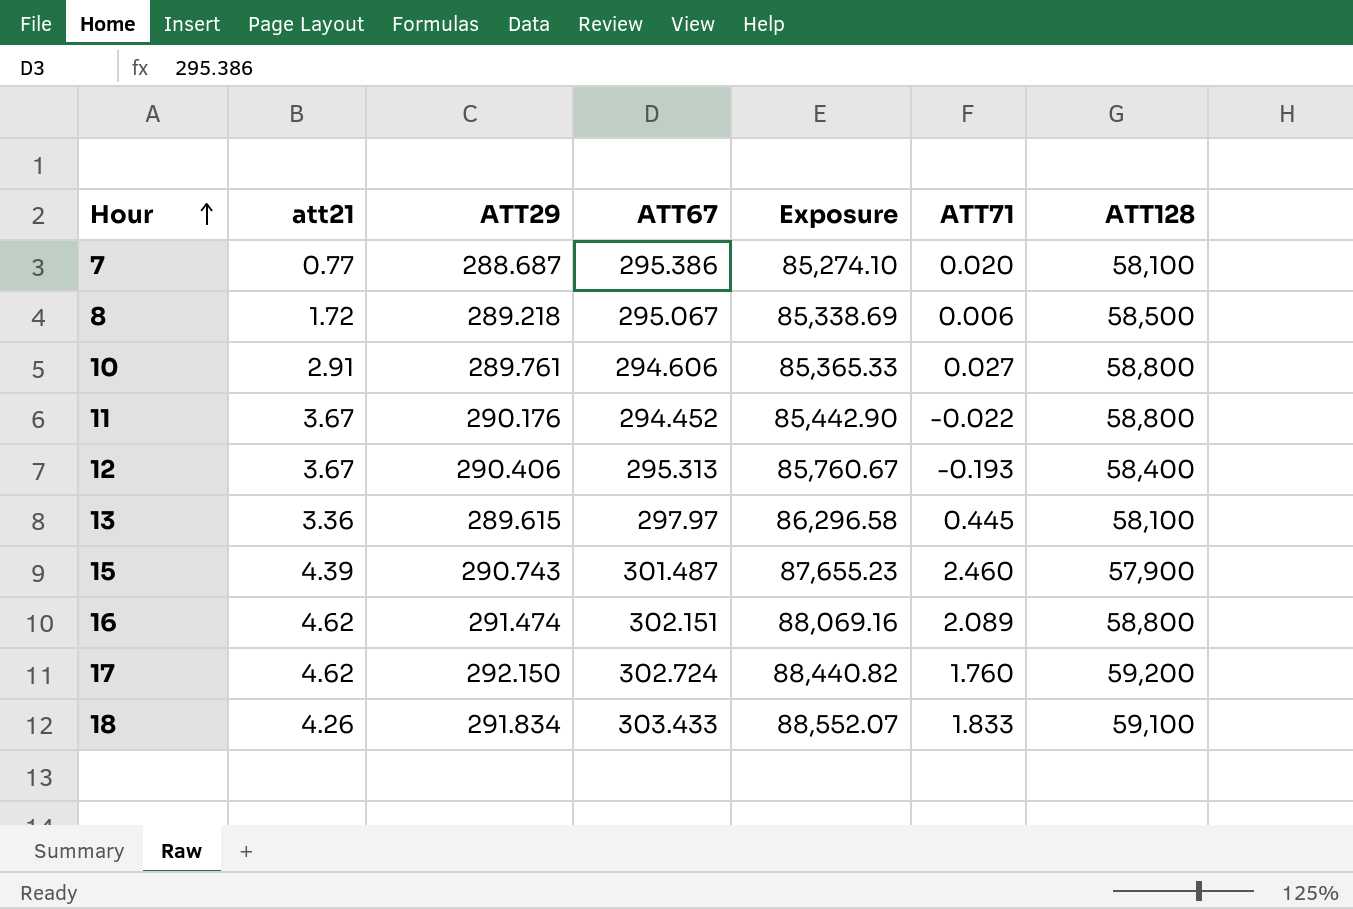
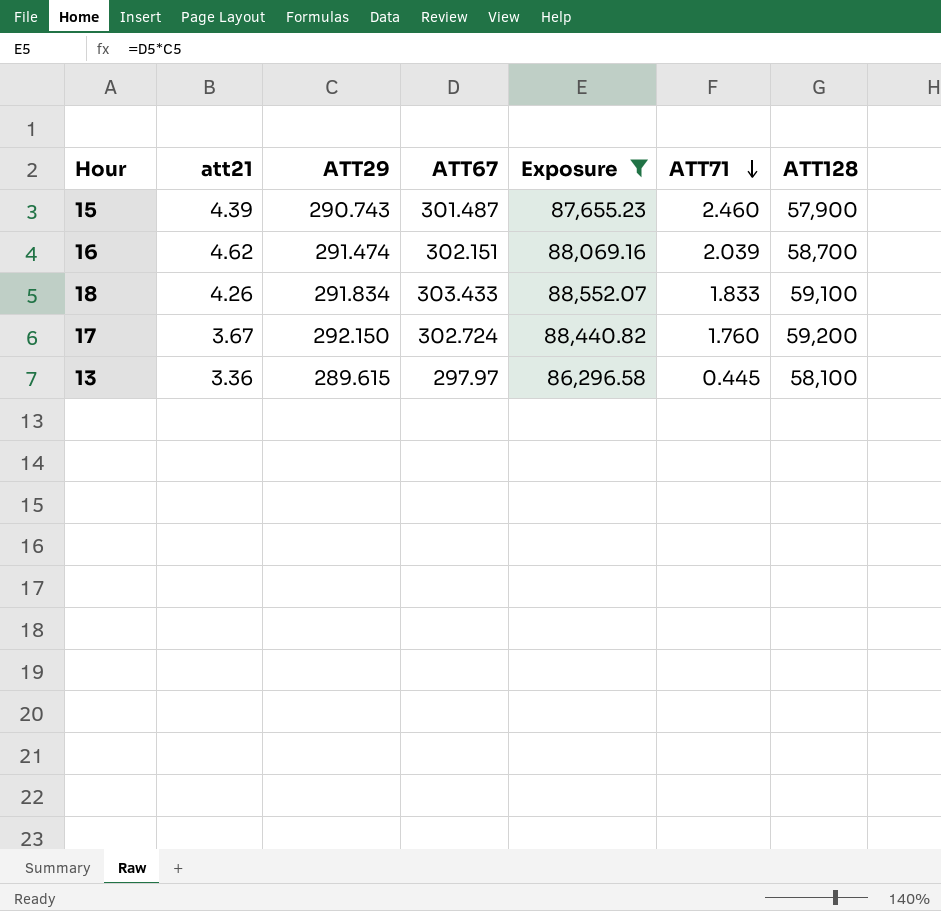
filter: none -> Exposure >= 86,296.58
row order: Hour ascending -> ATT71 descending
16 | ATT71: 2.089 -> 2.039
16 | ATT128: 58,800 -> 58,700
17 | att21: 4.62 -> 3.67

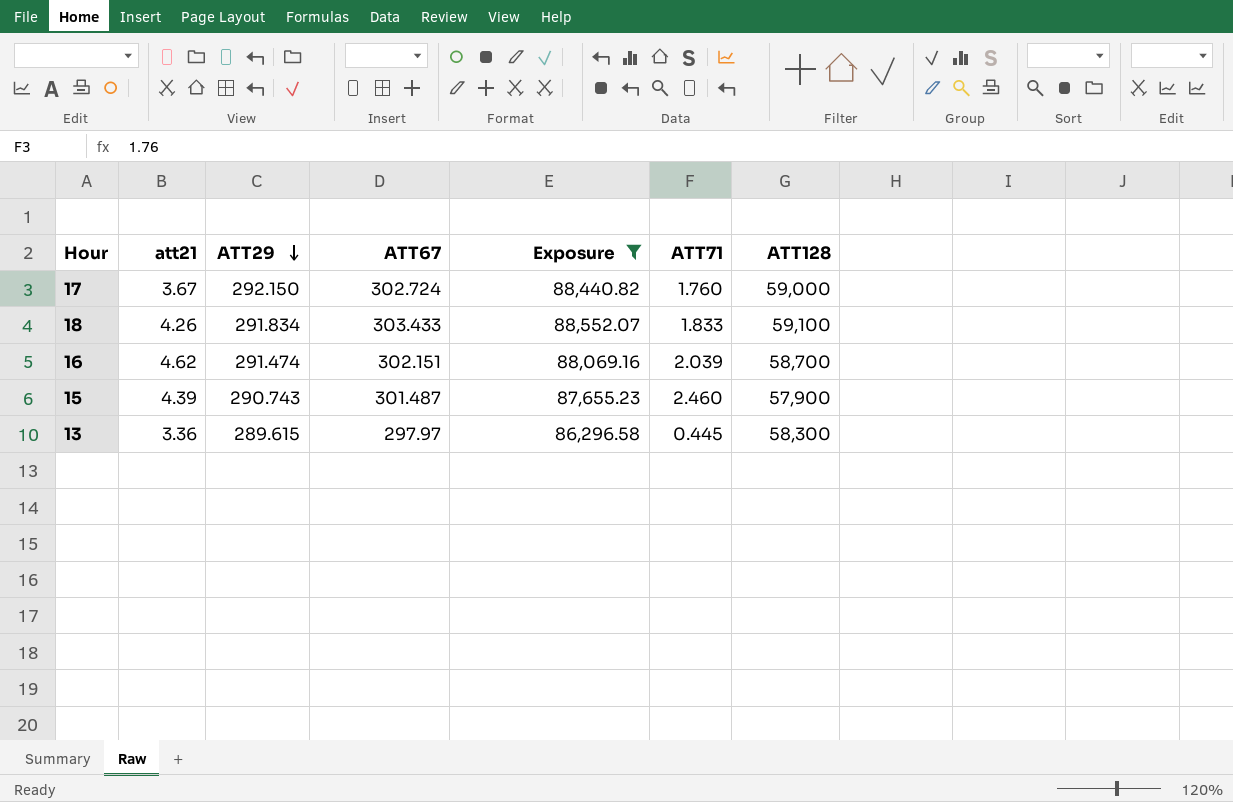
row order: ATT71 descending -> ATT29 descending
17 | ATT128: 59,200 -> 59,000
13 | ATT128: 58,100 -> 58,300

